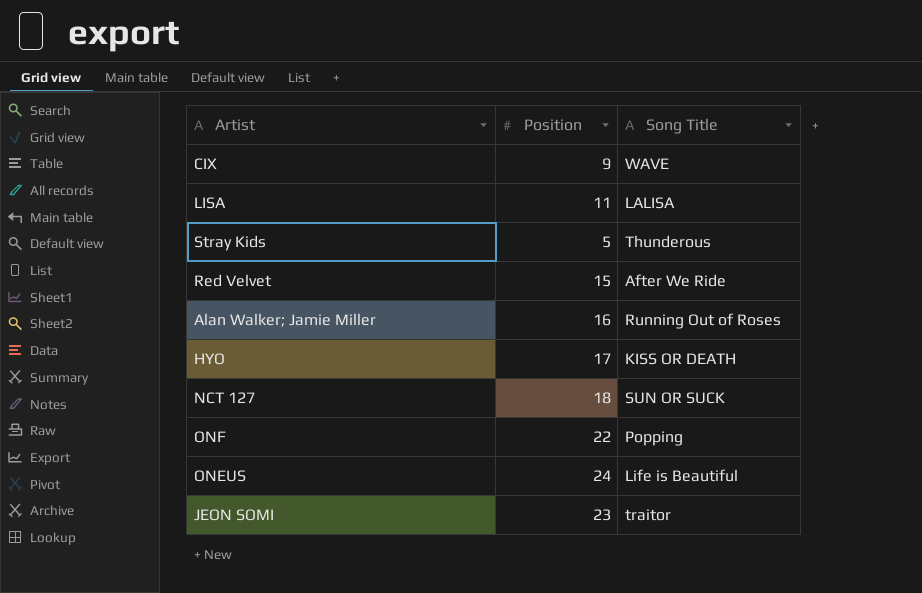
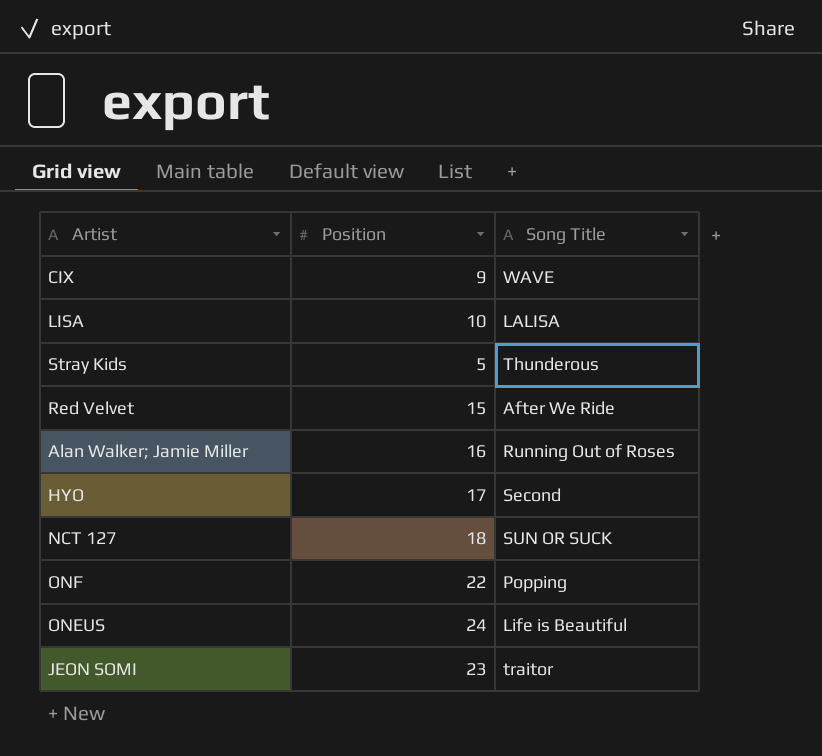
LISA | Position: 11 -> 10
HYO | Song Title: KISS OR DEATH -> Second

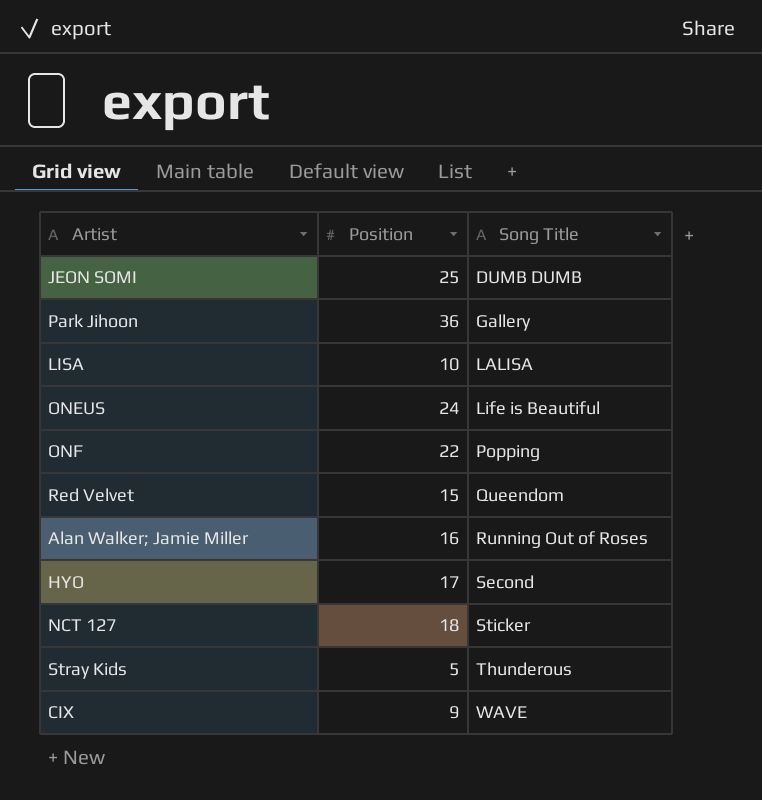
row order: none -> Song Title ascending
JEON SOMI | Position: 23 -> 25
JEON SOMI | Song Title: traitor -> DUMB DUMB
row Park Jihoon: none -> 36 | Gallery
Red Velvet | Song Title: After We Ride -> Queendom
NCT 127 | Song Title: SUN OR SUCK -> Sticker

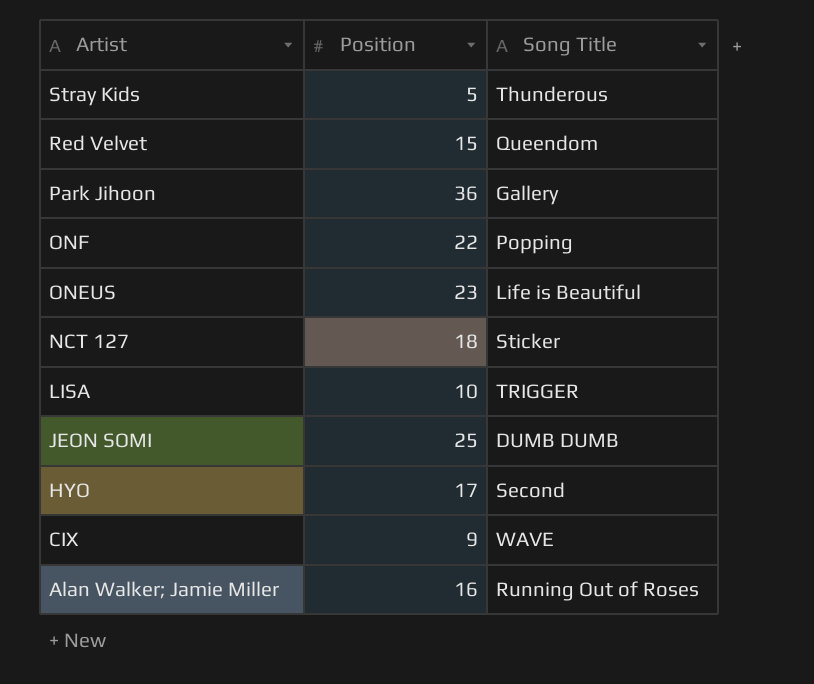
row order: Song Title ascending -> Artist descending
ONEUS | Position: 24 -> 23
LISA | Song Title: LALISA -> TRIGGER

